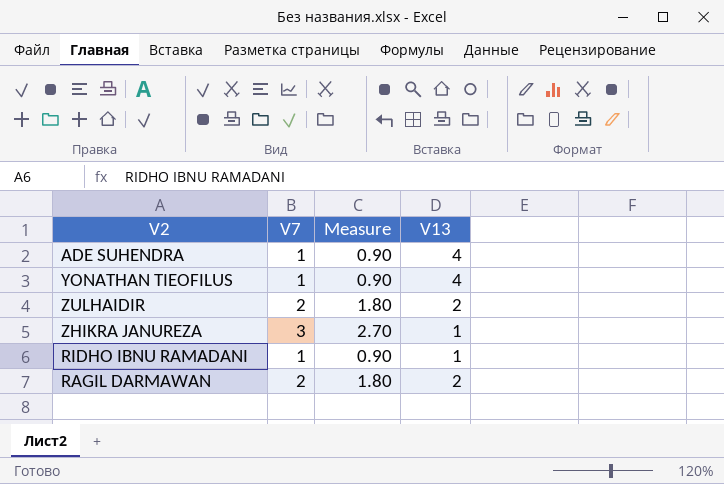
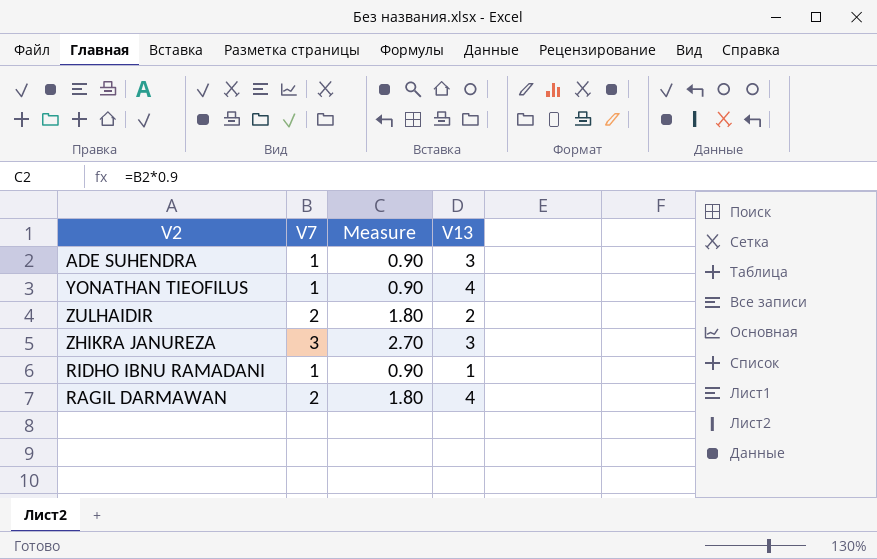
ADE SUHENDRA | V13: 4 -> 3
ZHIKRA JANUREZA | V13: 1 -> 3
RAGIL DARMAWAN | V13: 2 -> 4

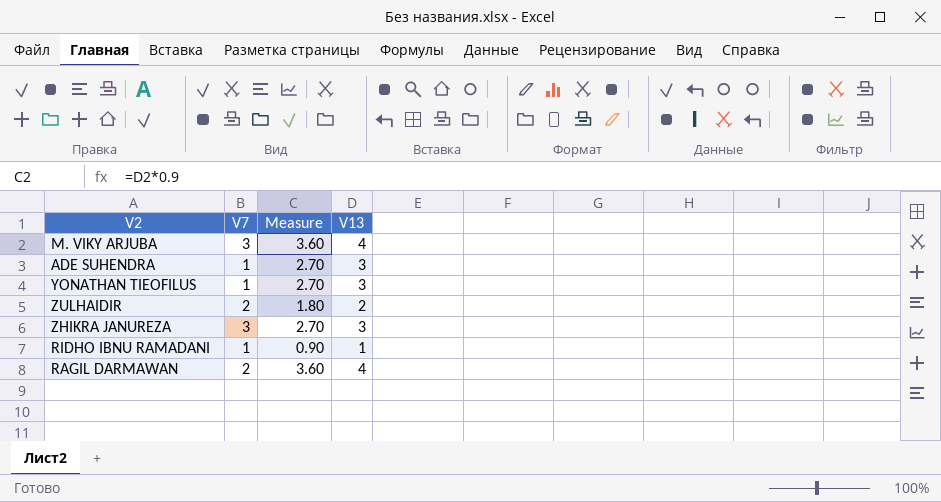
column Measure | formula: [V7] * 0.9 -> [V13] * 0.9
row M. VIKY ARJUBA: none -> 3 | 3.60 | 4
YONATHAN TIEOFILUS | V13: 4 -> 3

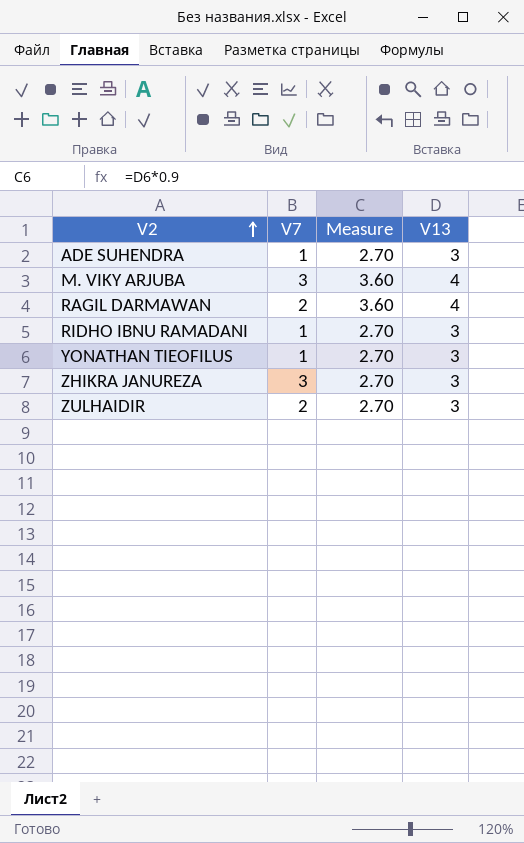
row order: none -> V2 ascending
RIDHO IBNU RAMADANI | Measure: 0.90 -> 2.70
RIDHO IBNU RAMADANI | V13: 1 -> 3
ZULHAIDIR | Measure: 1.80 -> 2.70
ZULHAIDIR | V13: 2 -> 3

